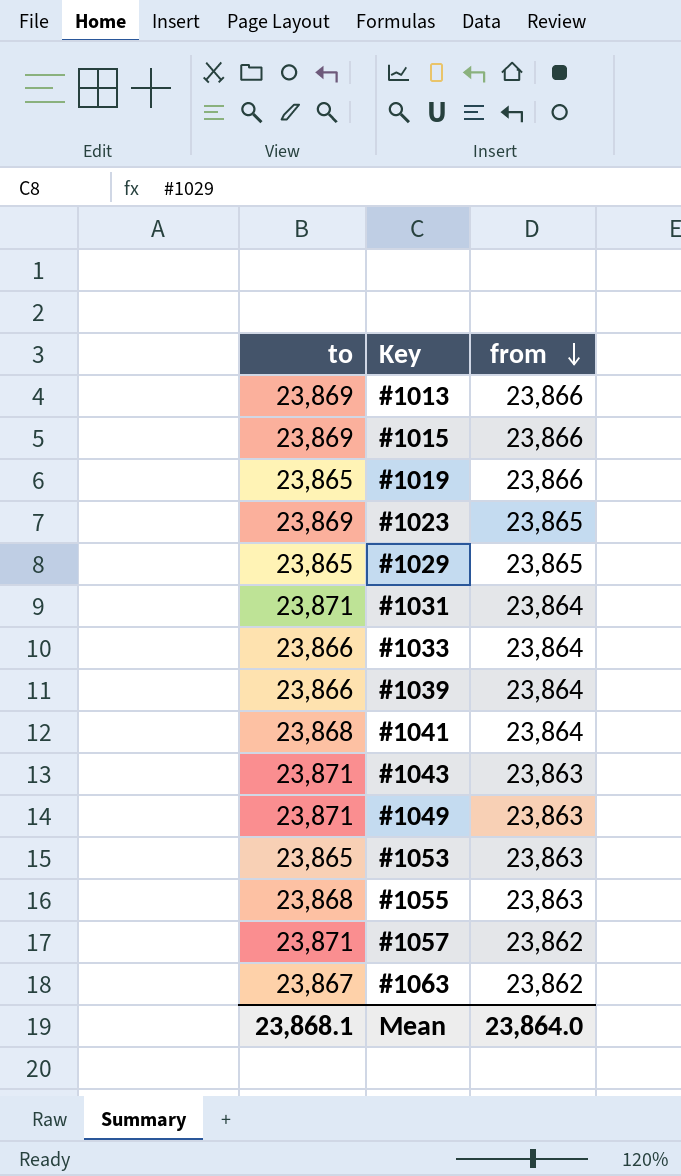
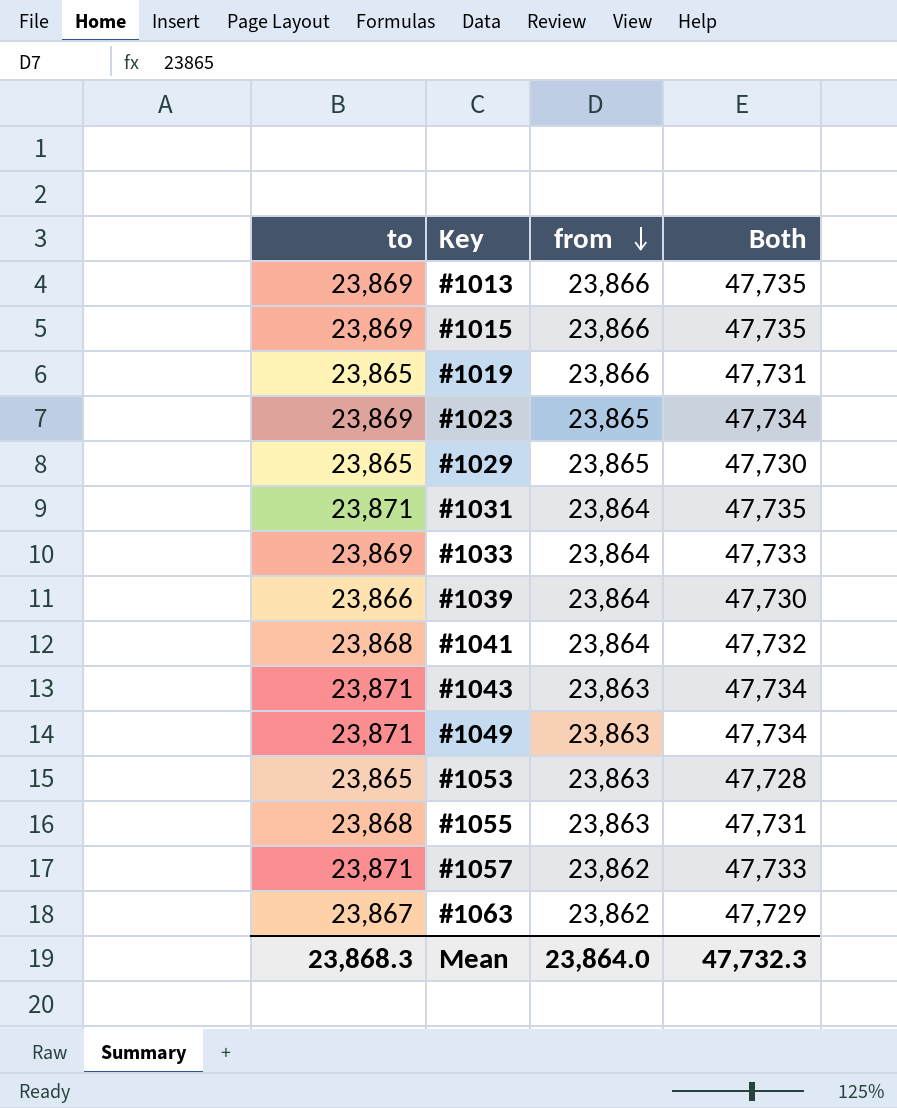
column Both | formula: none -> [to] + [from]
#1033 | to: 23,866 -> 23,869
Mean | to: 23,868.1 -> 23,868.3

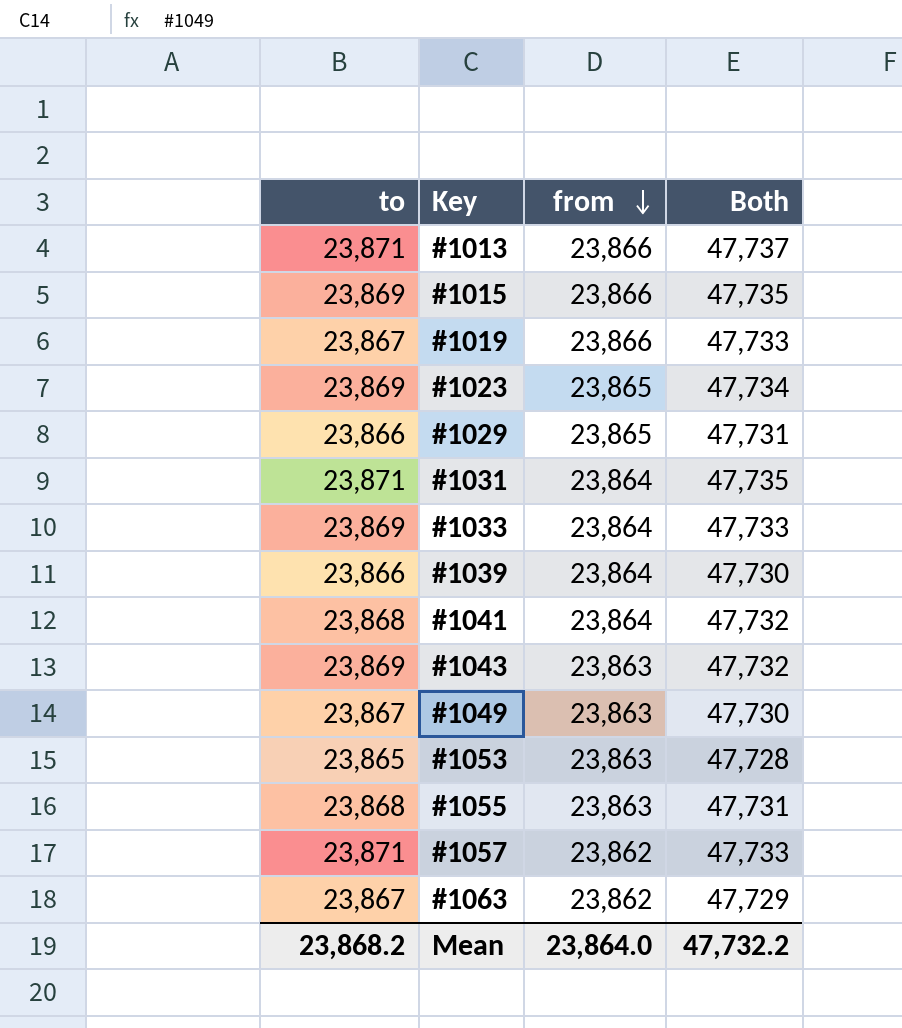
#1013 | to: 23,869 -> 23,871
#1013 | Both: 47,735 -> 47,737
#1019 | to: 23,865 -> 23,867
#1019 | Both: 47,731 -> 47,733
#1029 | to: 23,865 -> 23,866
#1029 | Both: 47,730 -> 47,731
#1043 | to: 23,871 -> 23,869
#1043 | Both: 47,734 -> 47,732
#1049 | to: 23,871 -> 23,867
#1049 | Both: 47,734 -> 47,730
Mean | to: 23,868.3 -> 23,868.2
Mean | Both: 47,732.3 -> 47,732.2

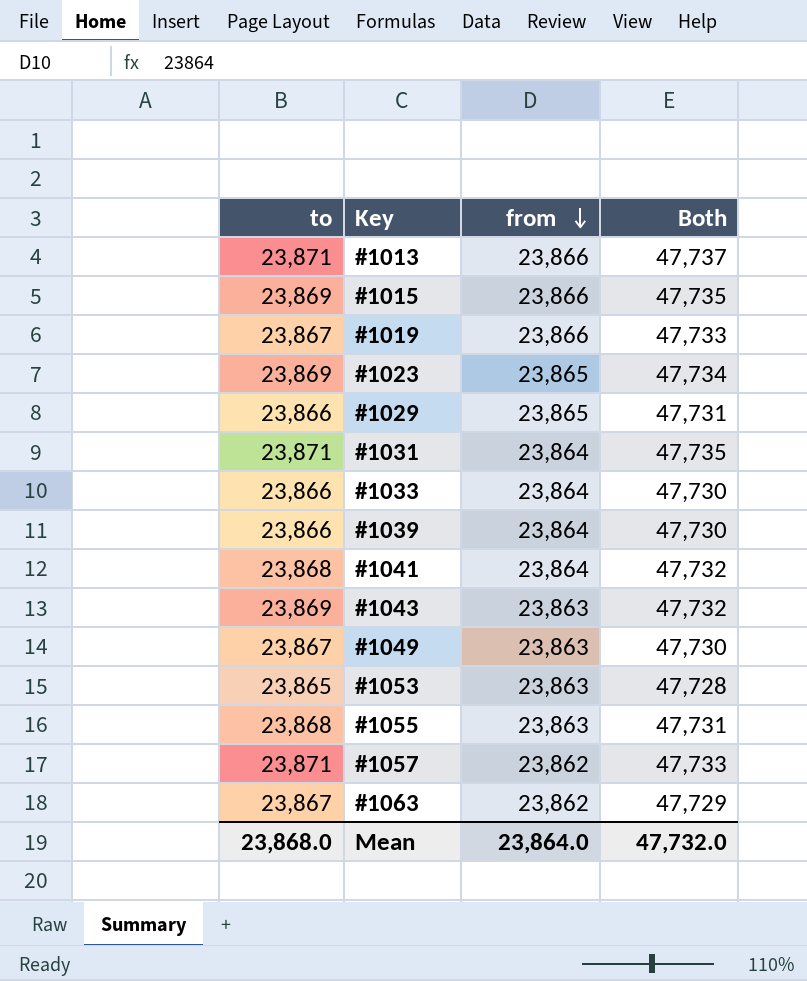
#1033 | to: 23,869 -> 23,866
#1033 | Both: 47,733 -> 47,730
Mean | to: 23,868.2 -> 23,868.0
Mean | Both: 47,732.2 -> 47,732.0

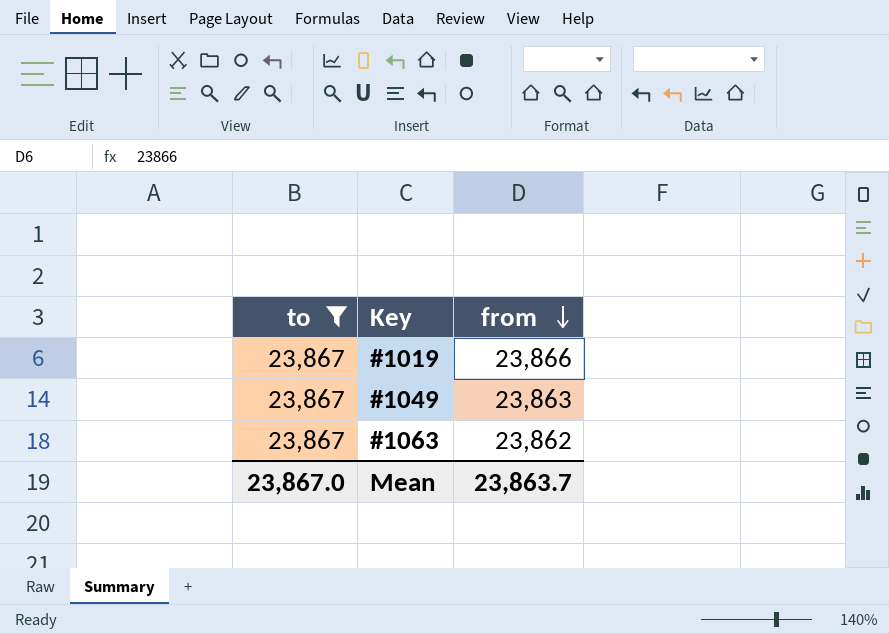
filter: none -> to = 23,867
column Both | formula: [to] + [from] -> none
Mean | to: 23,868.0 -> 23,867.0
Mean | from: 23,864.0 -> 23,863.7

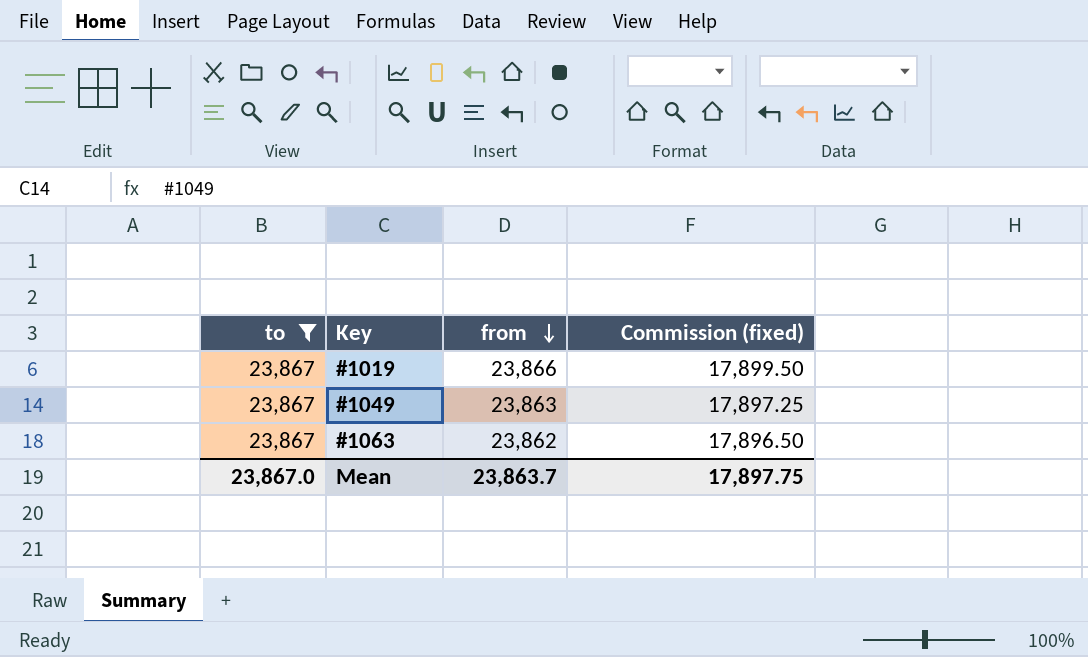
column Commission (fixed) | formula: none -> [from] * 0.75

